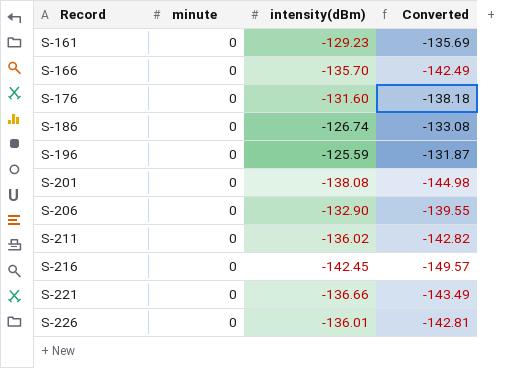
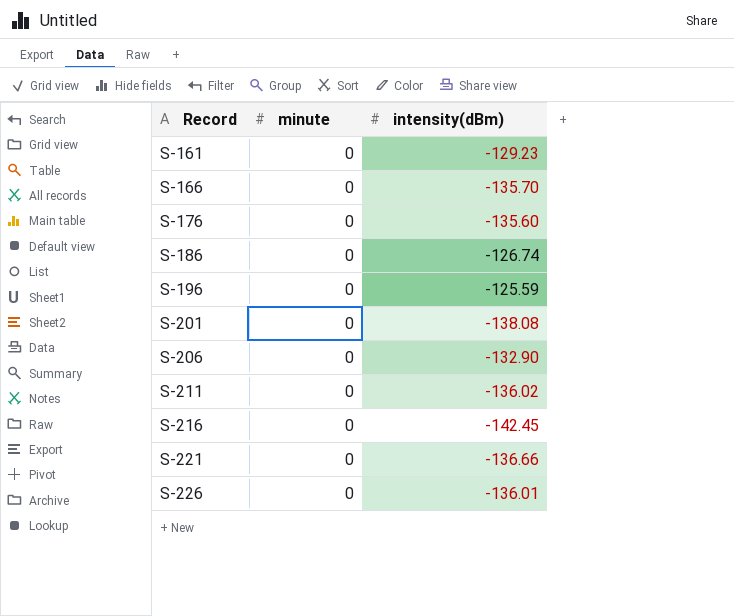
column Converted | formula: [intensity(dBm)] * 1.05 -> none
S-176 | intensity(dBm): -131.60 -> -135.60

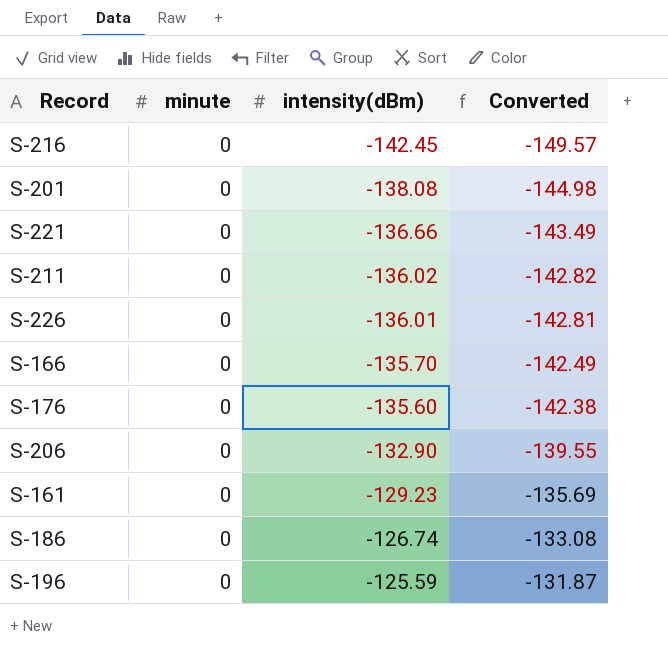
row order: Record ascending -> intensity(dBm) ascending
column Converted | formula: none -> [intensity(dBm)] * 1.05

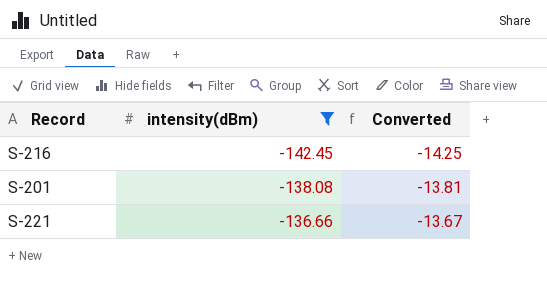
filter: none -> intensity(dBm) <= -136.66
column minute | position: 2 -> none
column Converted | formula: [intensity(dBm)] * 1.05 -> [intensity(dBm)] * 0.1

